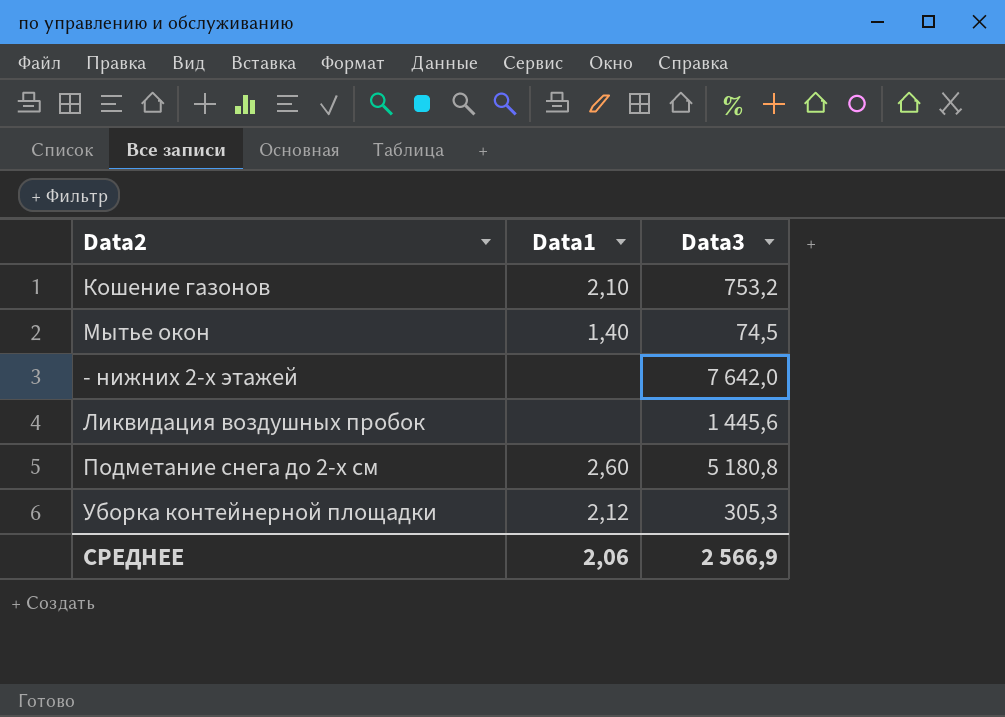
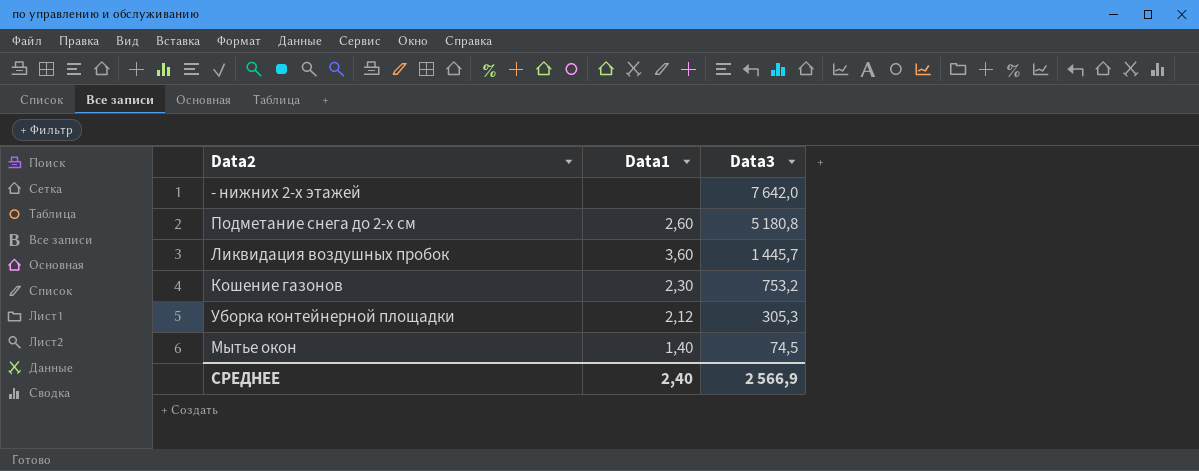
row order: none -> Data3 descending
Ликвидация воздушных пробок | Data1: none -> 3,60
Ликвидация воздушных пробок | Data3: 1 445,6 -> 1 445,7
Кошение газонов | Data1: 2,10 -> 2,30
СРЕДНЕЕ | Data1: 2,06 -> 2,40

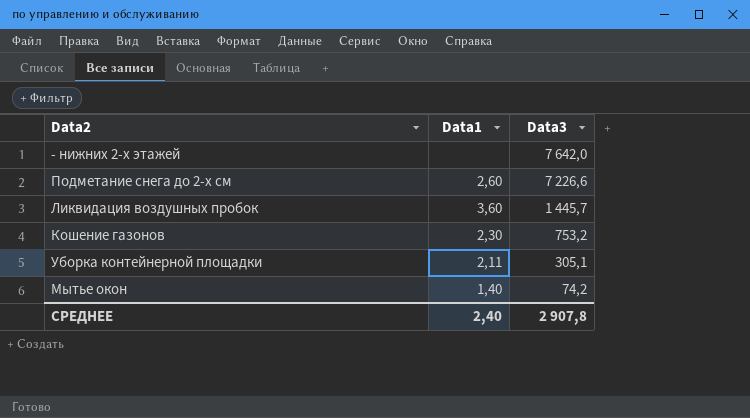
Подметание снега до 2-х см | Data3: 5 180,8 -> 7 226,6
Уборка контейнерной площадки | Data1: 2,12 -> 2,11
Уборка контейнерной площадки | Data3: 305,3 -> 305,1
Мытье окон | Data3: 74,5 -> 74,2
СРЕДНЕЕ | Data3: 2 566,9 -> 2 907,8

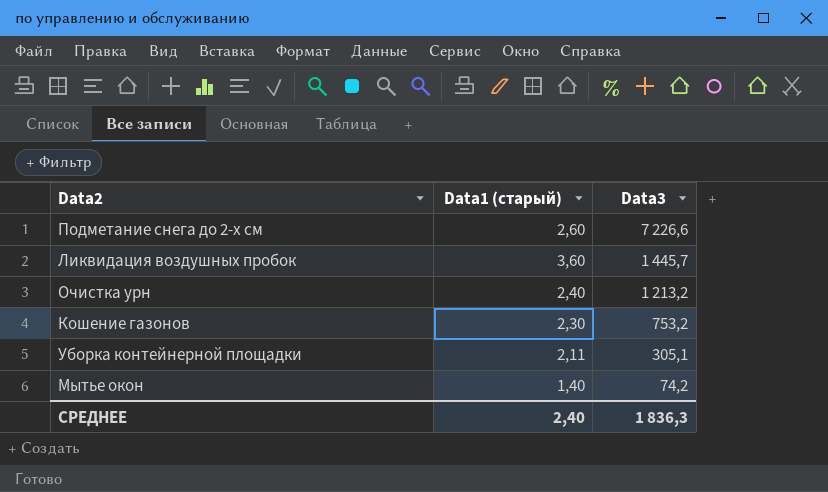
column name: Data1 -> Data1 (старый)
row - нижних 2-х этажей: none | 7 642,0 -> none
row Очистка урн: none -> 2,40 | 1 213,2
СРЕДНЕЕ | Data3: 2 907,8 -> 1 836,3

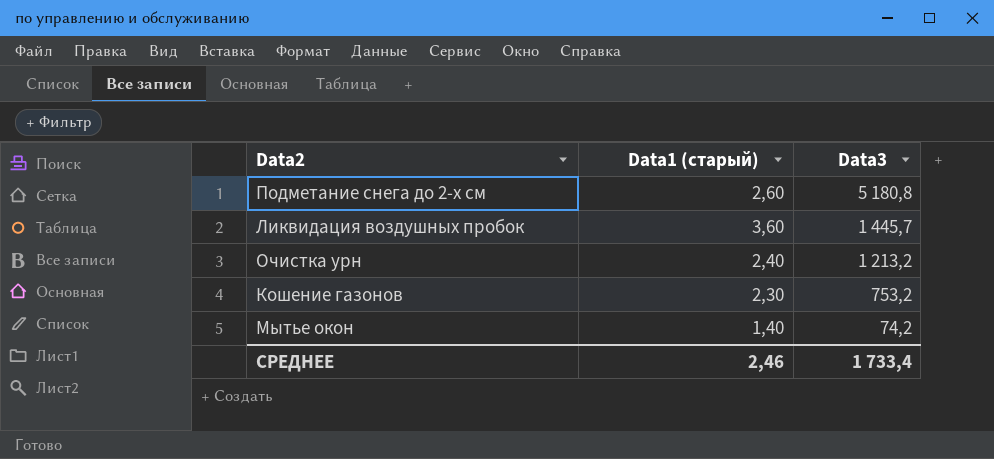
row Уборка контейнерной площадки: 2,11 | 305,1 -> none
Подметание снега до 2-х см | Data3: 7 226,6 -> 5 180,8
СРЕДНЕЕ | Data1 (старый): 2,40 -> 2,46
СРЕДНЕЕ | Data3: 1 836,3 -> 1 733,4

